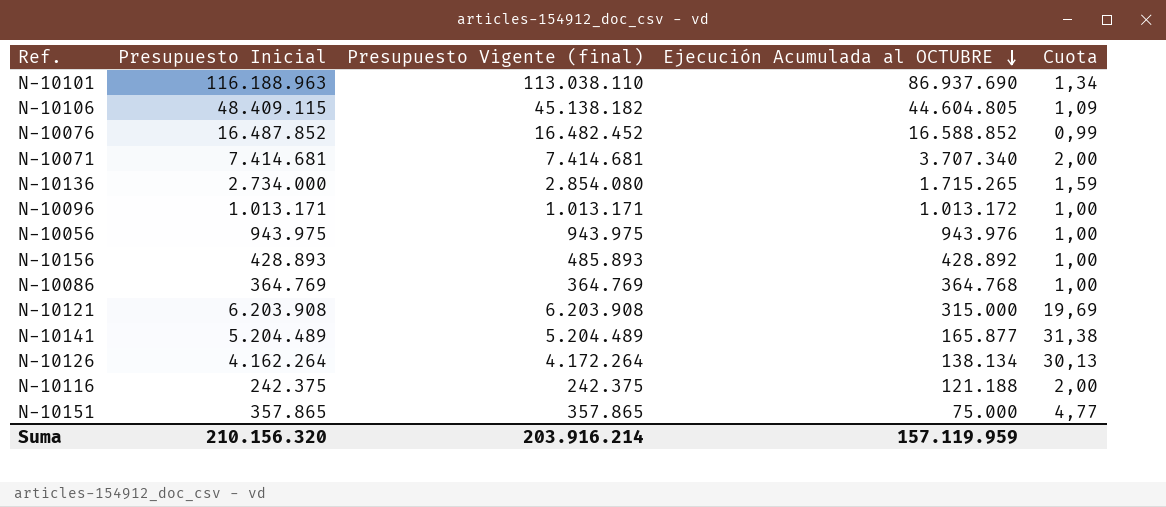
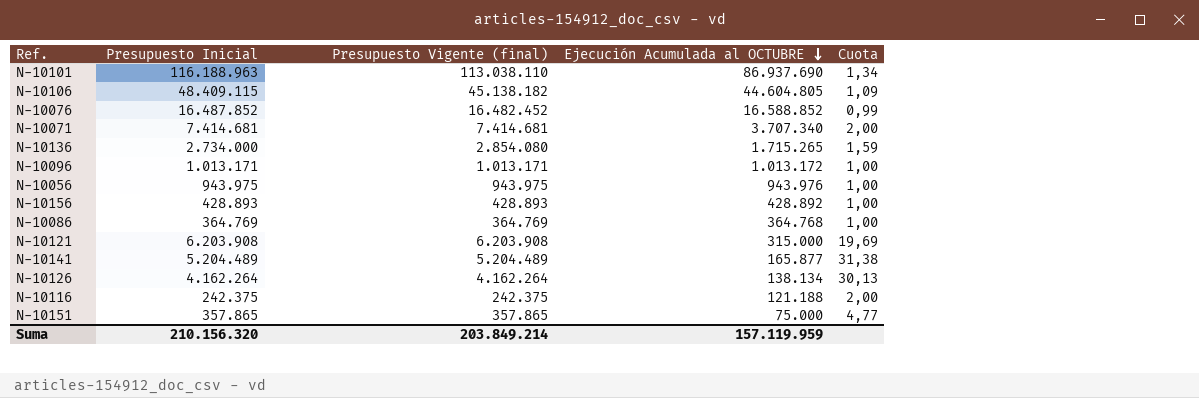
N-10156 | Presupuesto Vigente (final): 485.893 -> 428.893
N-10126 | Presupuesto Vigente (final): 4.172.264 -> 4.162.264
Suma | Presupuesto Vigente (final): 203.916.214 -> 203.849.214

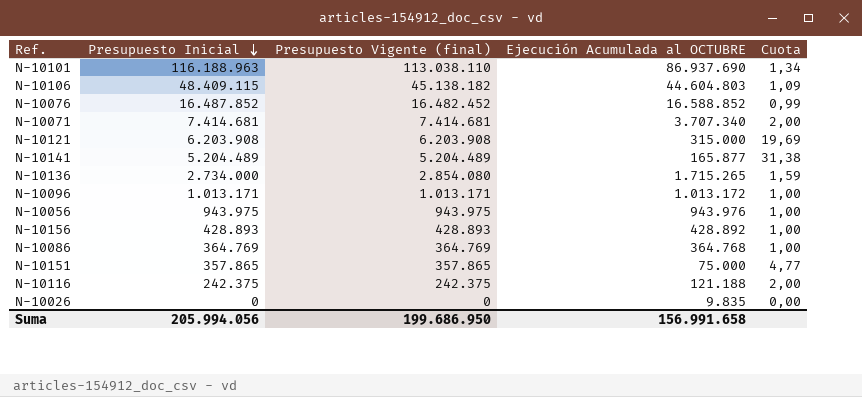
row order: Ejecución Acumulada al OCTUBRE descending -> Presupuesto Inicial descending
row N-10126: 4.162.264 | 4.162.264 | 138.134 | 30,13 -> none
N-10106 | Ejecución Acumulada al OCTUBRE: 44.604.805 -> 44.604.803
row N-10026: none -> 0 | 0 | 9.835 | 0,00
Suma | Presupuesto Inicial: 210.156.320 -> 205.994.056
Suma | Presupuesto Vigente (final): 203.849.214 -> 199.686.950
Suma | Ejecución Acumulada al OCTUBRE: 157.119.959 -> 156.991.658

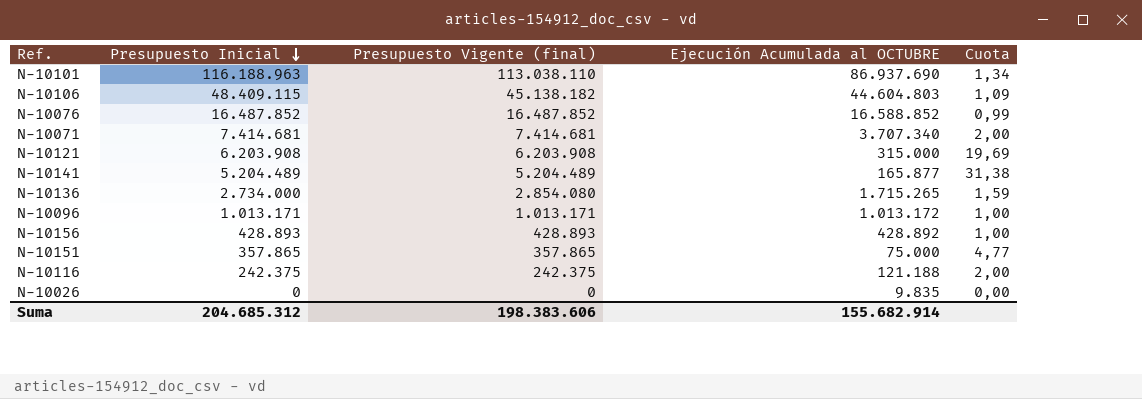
row N-10056: 943.975 | 943.975 | 943.976 | 1,00 -> none
row N-10086: 364.769 | 364.769 | 364.768 | 1,00 -> none
N-10076 | Presupuesto Vigente (final): 16.482.452 -> 16.487.852
Suma | Presupuesto Inicial: 205.994.056 -> 204.685.312
Suma | Presupuesto Vigente (final): 199.686.950 -> 198.383.606
Suma | Ejecución Acumulada al OCTUBRE: 156.991.658 -> 155.682.914

